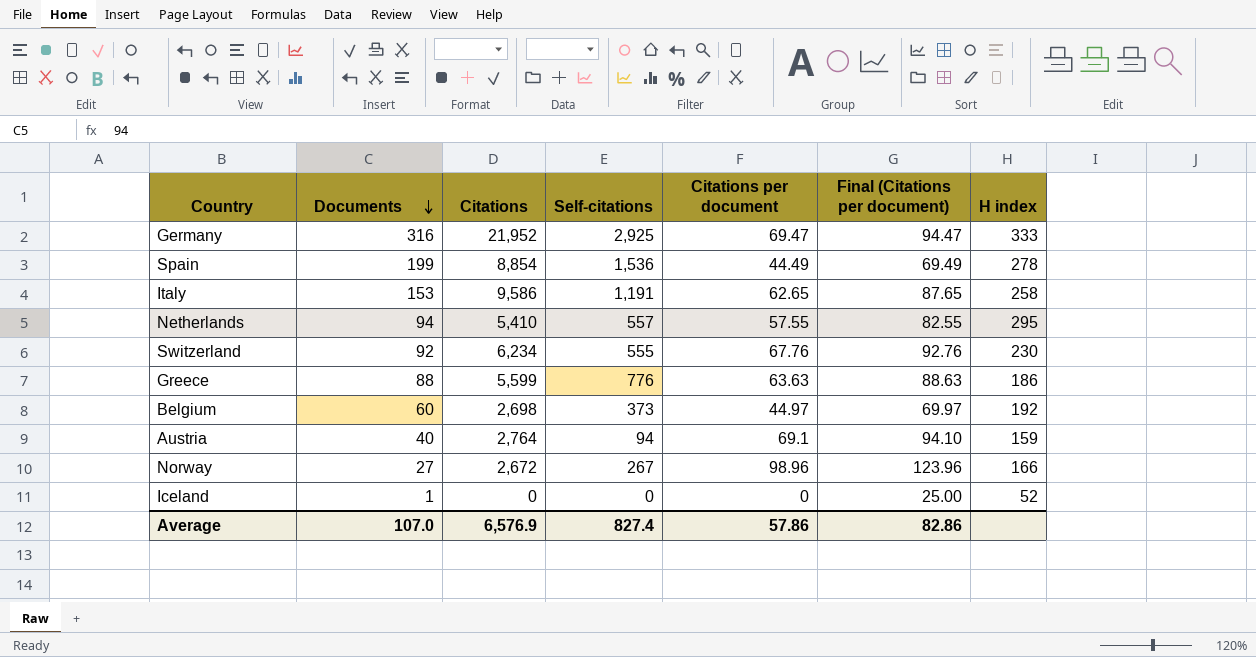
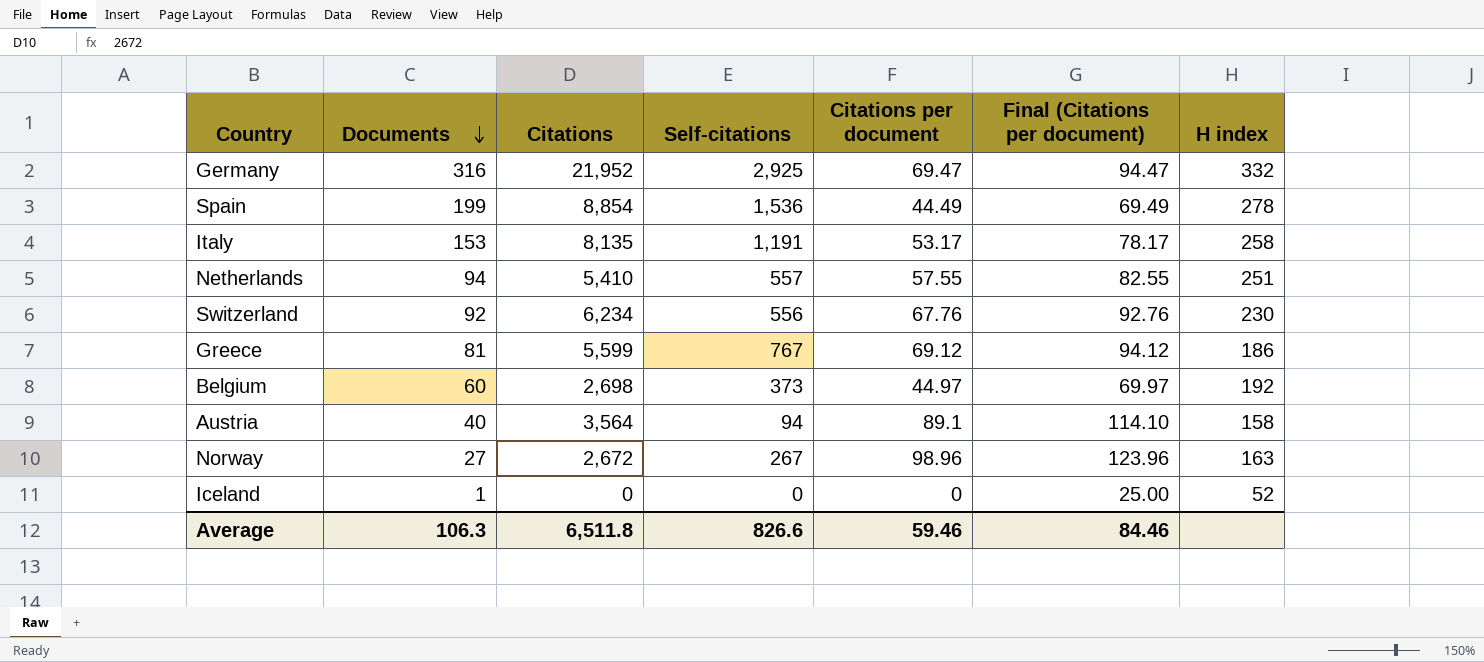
Germany | H index: 333 -> 332
Italy | Citations: 9,586 -> 8,135
Italy | Citations per document: 62.65 -> 53.17
Italy | Final (Citations per document): 87.65 -> 78.17
Netherlands | H index: 295 -> 251
Switzerland | Self-citations: 555 -> 556
Greece | Documents: 88 -> 81
Greece | Self-citations: 776 -> 767
Greece | Citations per document: 63.63 -> 69.12
Greece | Final (Citations per document): 88.63 -> 94.12
Austria | Citations: 2,764 -> 3,564
Austria | Citations per document: 69.1 -> 89.1
Austria | Final (Citations per document): 94.10 -> 114.10
Austria | H index: 159 -> 158
Norway | H index: 166 -> 163
Average | Documents: 107.0 -> 106.3
Average | Citations: 6,576.9 -> 6,511.8
Average | Self-citations: 827.4 -> 826.6
Average | Citations per document: 57.86 -> 59.46
Average | Final (Citations per document): 82.86 -> 84.46

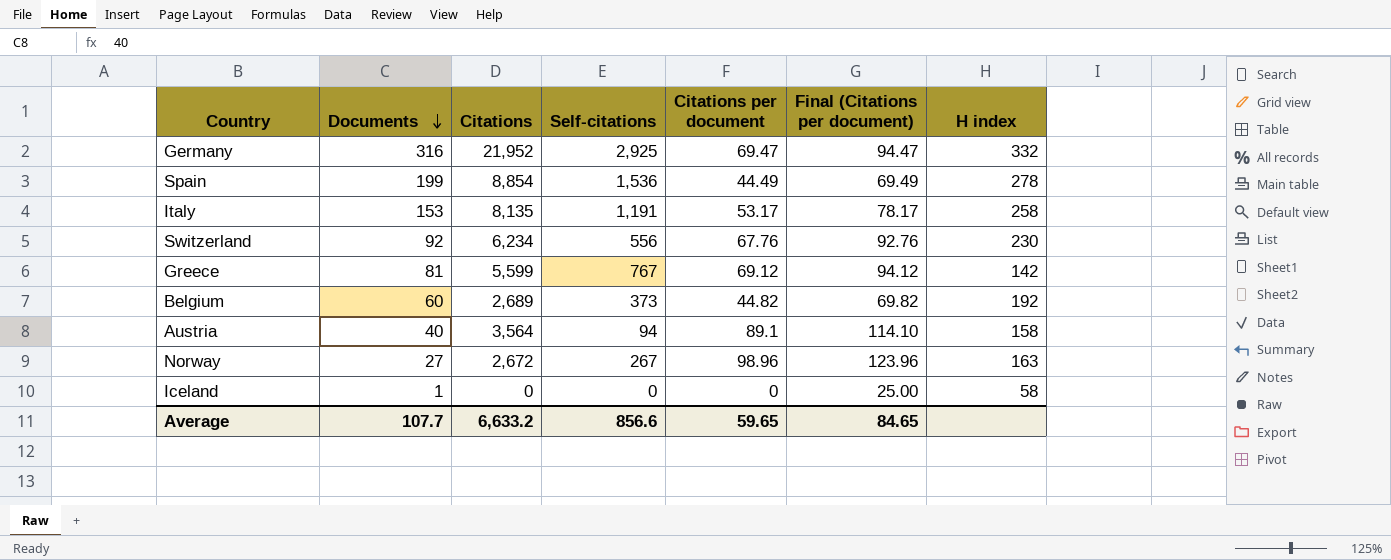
row Netherlands: 94 | 5,410 | 557 | 57.55 | 82.55 | 251 -> none
Greece | H index: 186 -> 142
Belgium | Citations: 2,698 -> 2,689
Belgium | Citations per document: 44.97 -> 44.82
Belgium | Final (Citations per document): 69.97 -> 69.82
Iceland | H index: 52 -> 58
Average | Documents: 106.3 -> 107.7
Average | Citations: 6,511.8 -> 6,633.2
Average | Self-citations: 826.6 -> 856.6
Average | Citations per document: 59.46 -> 59.65
Average | Final (Citations per document): 84.46 -> 84.65

